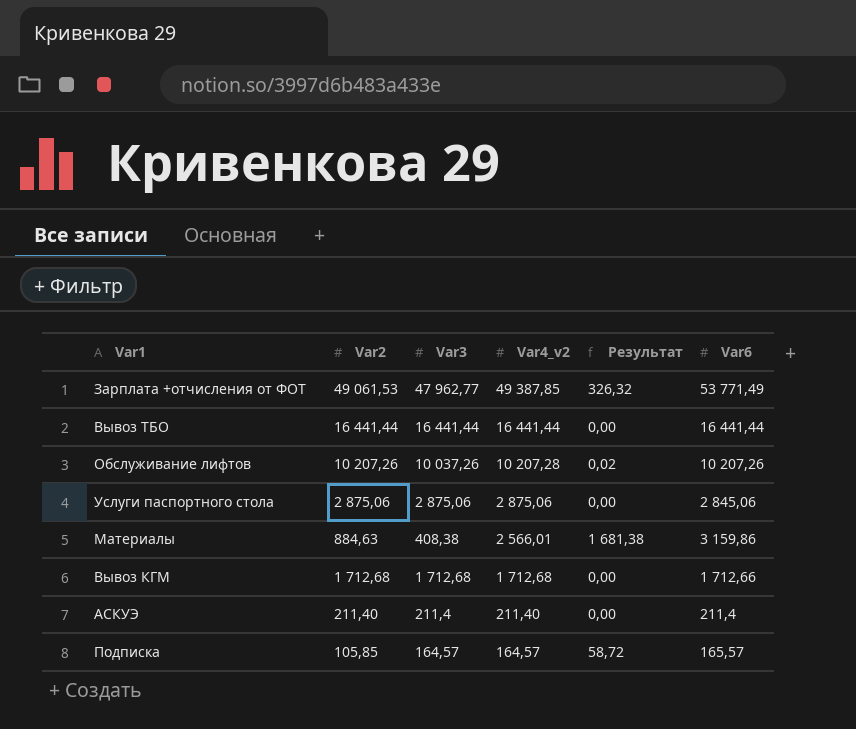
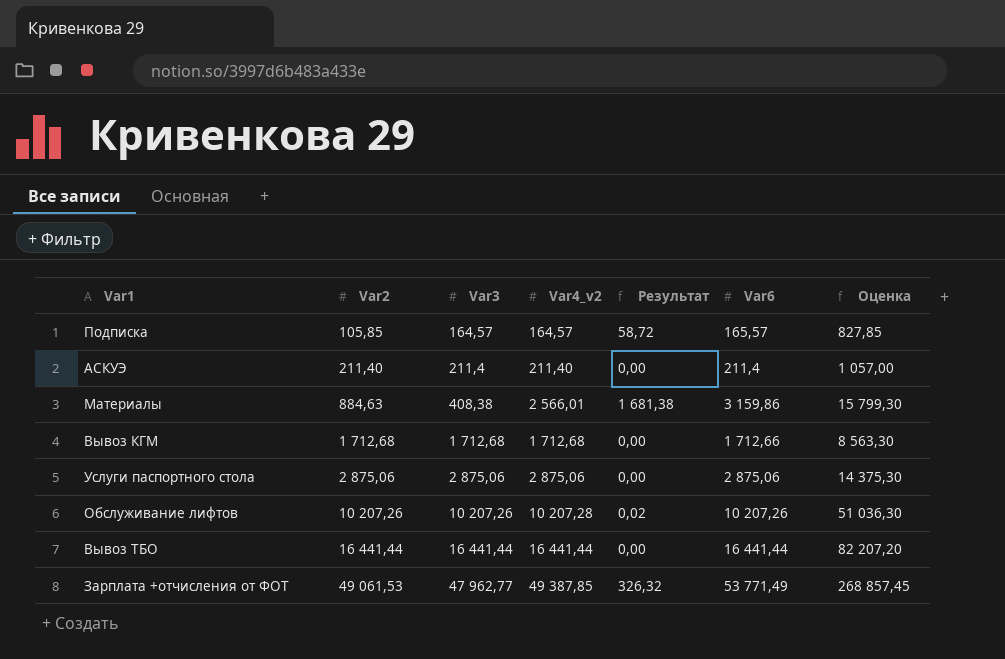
row order: Var4_v2 descending -> Var2 ascending
column Оценка | formula: none -> [Var6] * 5
Услуги паспортного стола | Var6: 2 845,06 -> 2 875,06
Обслуживание лифтов | Var3: 10 037,26 -> 10 207,26

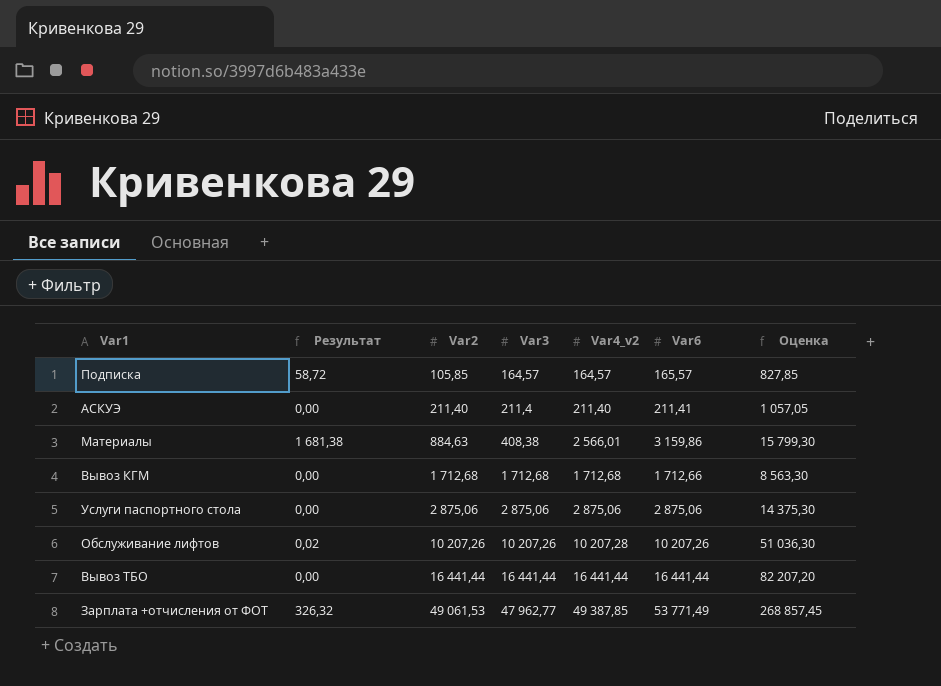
column Результат | position: 5 -> 2
АСКУЭ | Var6: 211,4 -> 211,41
АСКУЭ | Оценка: 1 057,00 -> 1 057,05

